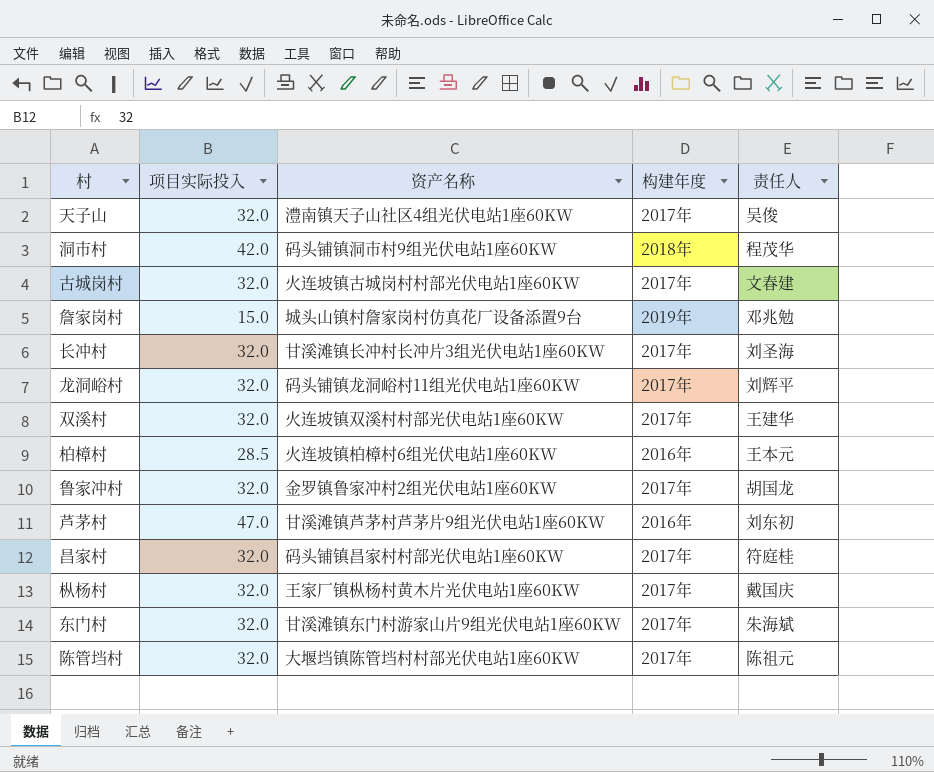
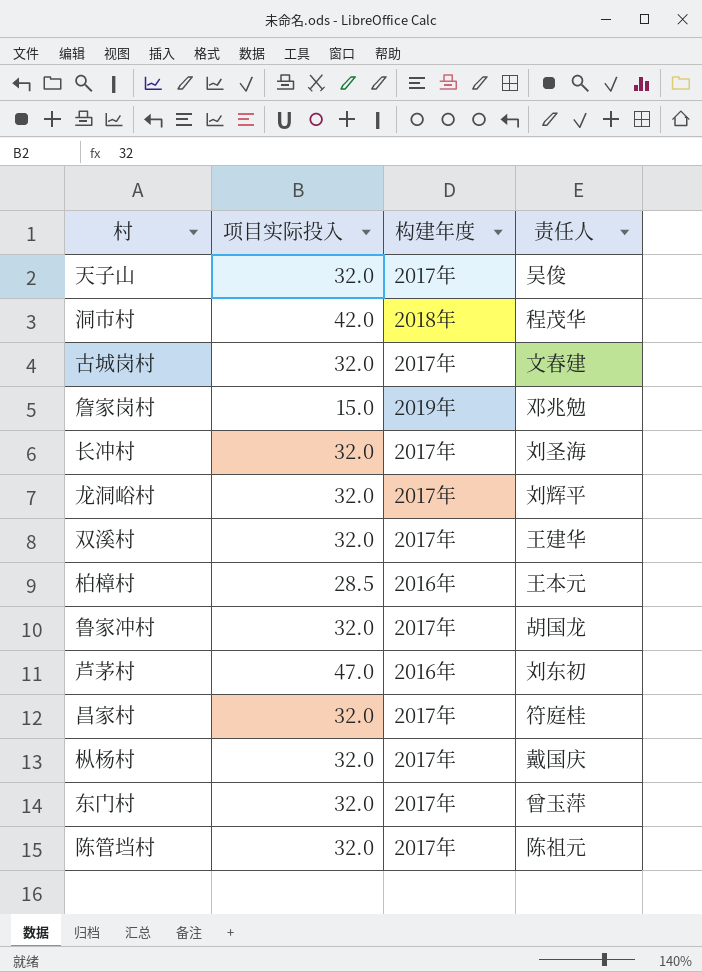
column 资产名称 | position: 3 -> none
东门村 | 责任人: 朱海斌 -> 曾玉萍

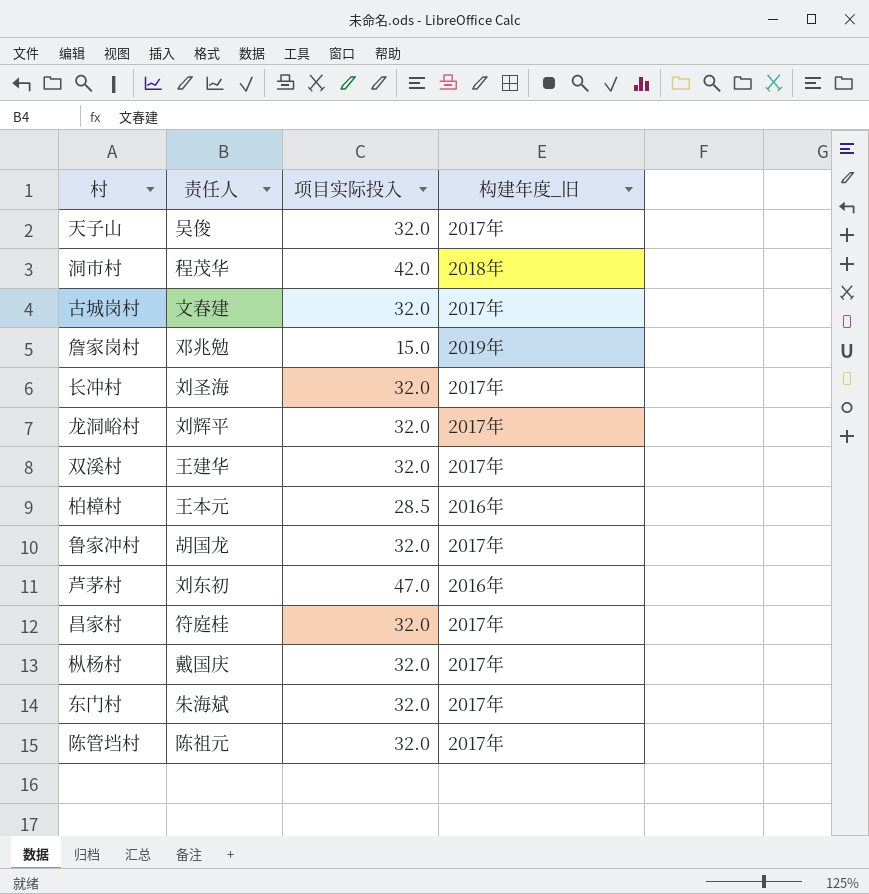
column 责任人 | position: 4 -> 2
column name: 构建年度 -> 构建年度_旧
东门村 | 责任人: 曾玉萍 -> 朱海斌

